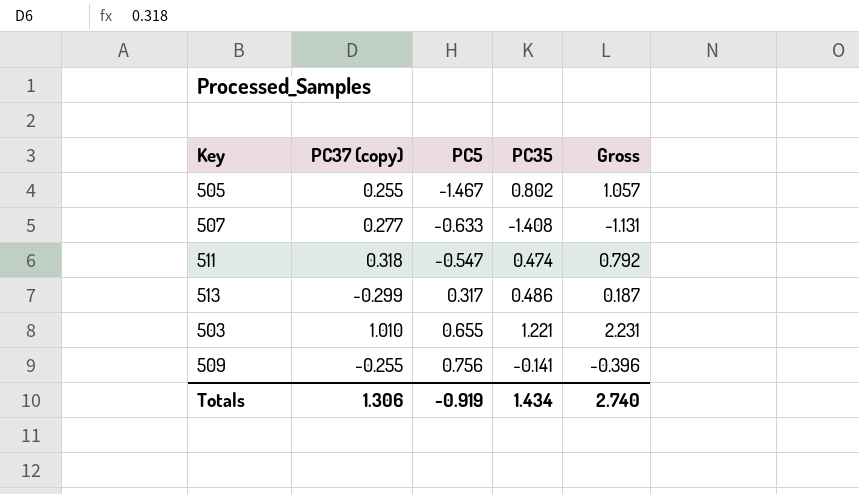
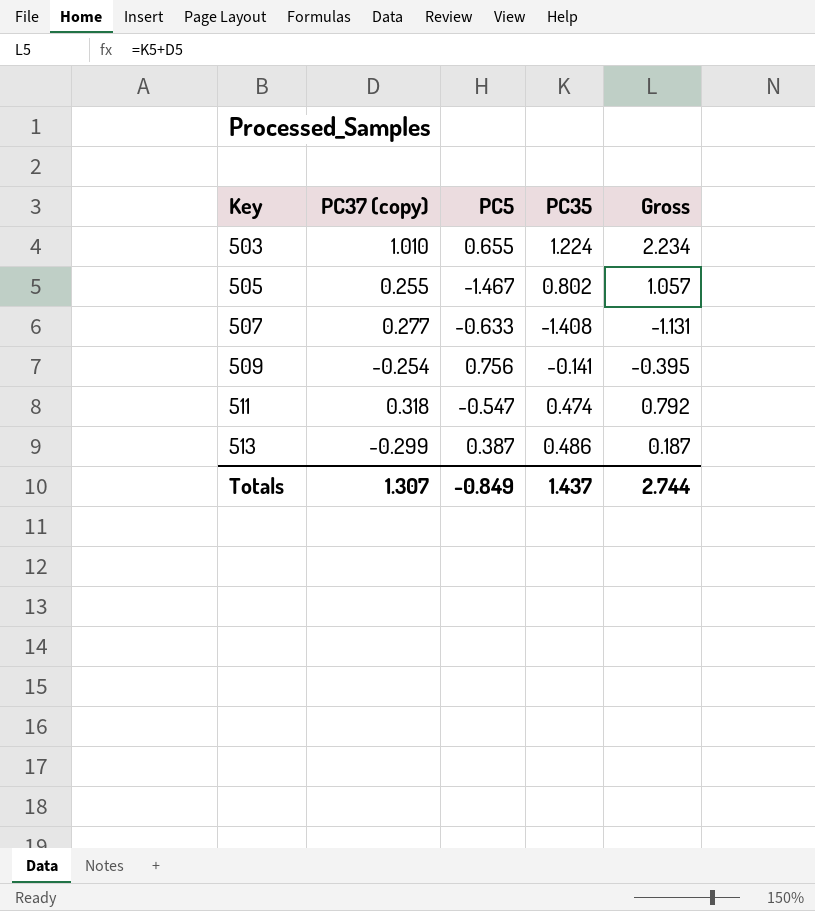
row order: PC5 ascending -> Key ascending
503 | PC35: 1.221 -> 1.224
503 | Gross: 2.231 -> 2.234
509 | PC37 (copy): -0.255 -> -0.254
509 | Gross: -0.396 -> -0.395
513 | PC5: 0.317 -> 0.387
Totals | PC37 (copy): 1.306 -> 1.307
Totals | PC5: -0.919 -> -0.849
Totals | PC35: 1.434 -> 1.437
Totals | Gross: 2.740 -> 2.744

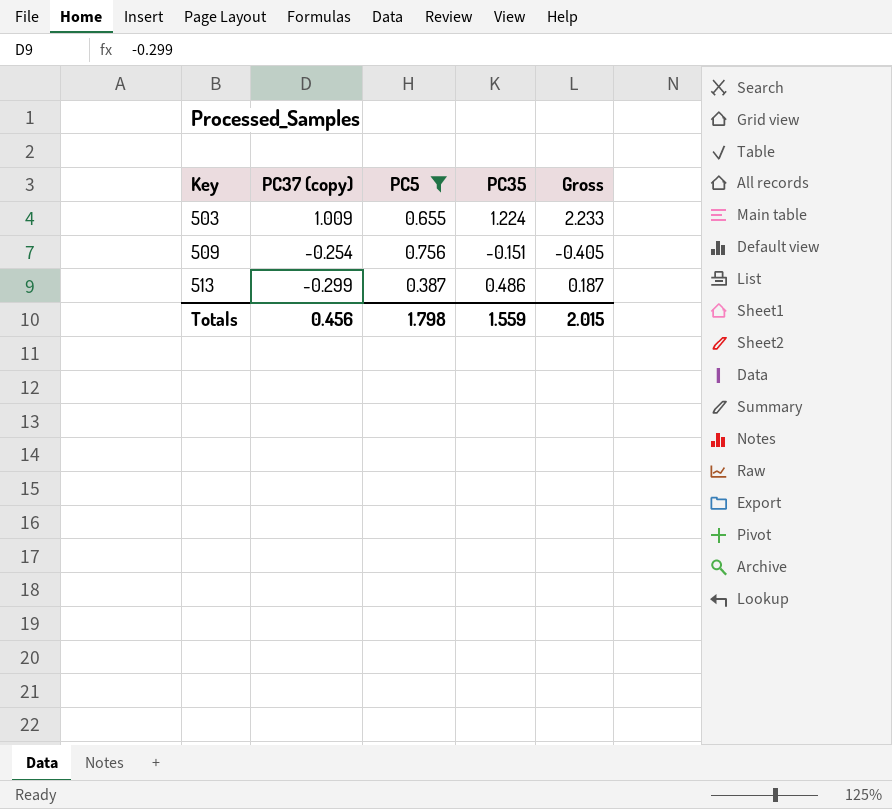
filter: none -> PC5 >= 0.387
503 | PC37 (copy): 1.010 -> 1.009
503 | Gross: 2.234 -> 2.233
509 | PC35: -0.141 -> -0.151
509 | Gross: -0.395 -> -0.405
Totals | PC37 (copy): 1.307 -> 0.456
Totals | PC5: -0.849 -> 1.798
Totals | PC35: 1.437 -> 1.559
Totals | Gross: 2.744 -> 2.015

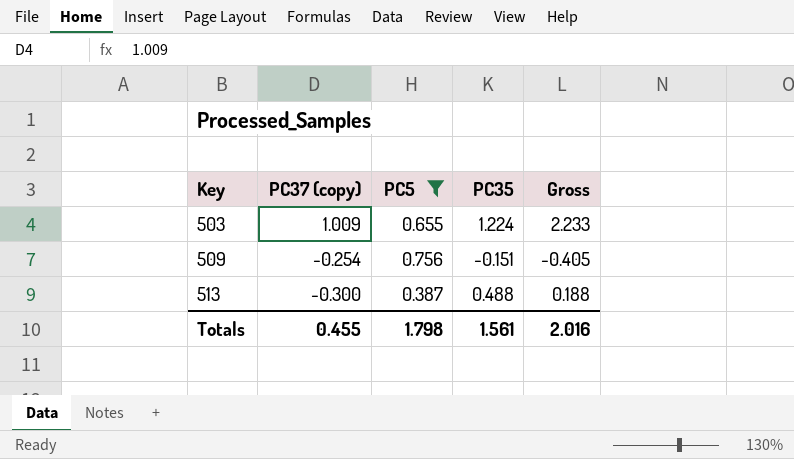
513 | PC37 (copy): -0.299 -> -0.300
513 | PC35: 0.486 -> 0.488
513 | Gross: 0.187 -> 0.188
Totals | PC37 (copy): 0.456 -> 0.455
Totals | PC35: 1.559 -> 1.561
Totals | Gross: 2.015 -> 2.016

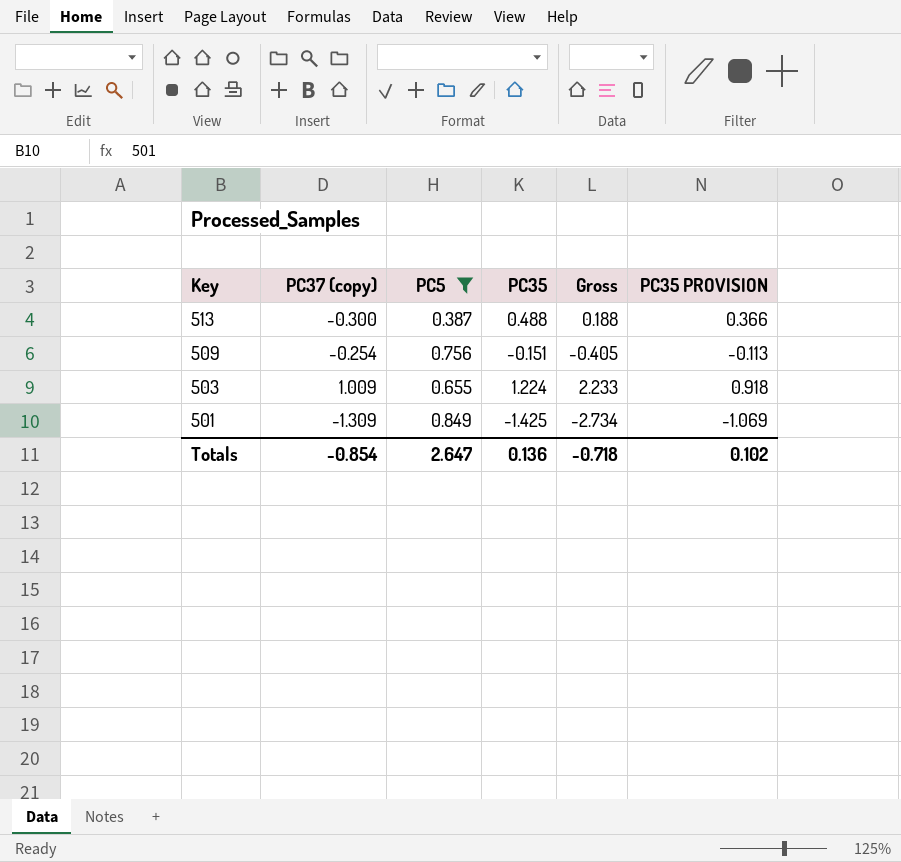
row order: Key ascending -> Key descending
column PC35 PROVISION | formula: none -> [PC35] * 0.75
row 501: none -> -1.309 | 0.849 | -1.425 | -2.734 | -1.069
Totals | PC37 (copy): 0.455 -> -0.854
Totals | PC5: 1.798 -> 2.647
Totals | PC35: 1.561 -> 0.136
Totals | Gross: 2.016 -> -0.718

